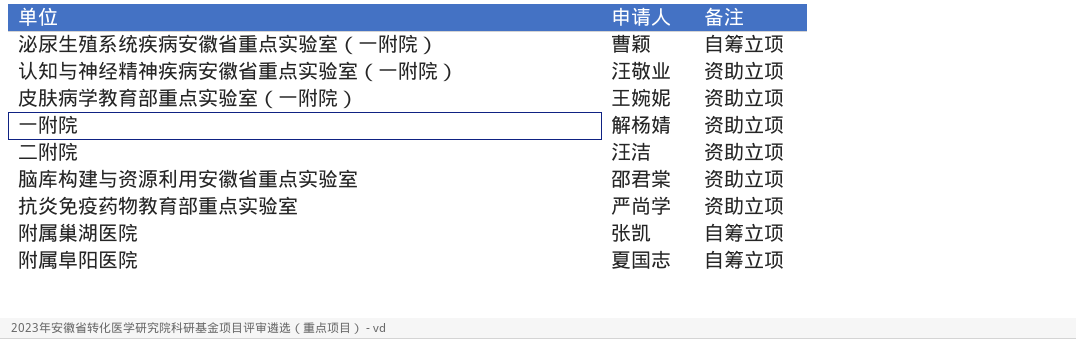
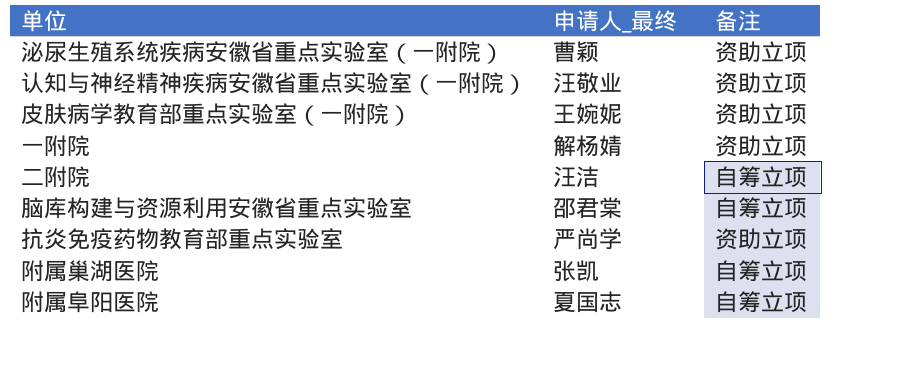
column name: 申请人 -> 申请人_最终
泌尿生殖系统疾病安徽省重点实验室（一附院） | 备注: 自筹立项 -> 资助立项
二附院 | 备注: 资助立项 -> 自筹立项
脑库构建与资源利用安徽省重点实验室 | 备注: 资助立项 -> 自筹立项

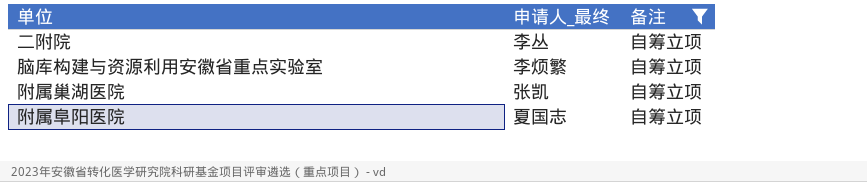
filter: none -> 备注 = 自筹立项
二附院 | 申请人_最终: 汪洁 -> 李丛
脑库构建与资源利用安徽省重点实验室 | 申请人_最终: 邵君棠 -> 李烦繁

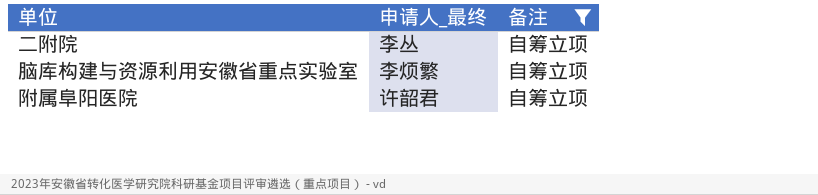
row 附属巢湖医院: 张凯 | 自筹立项 -> none
附属阜阳医院 | 申请人_最终: 夏国志 -> 许韶君

